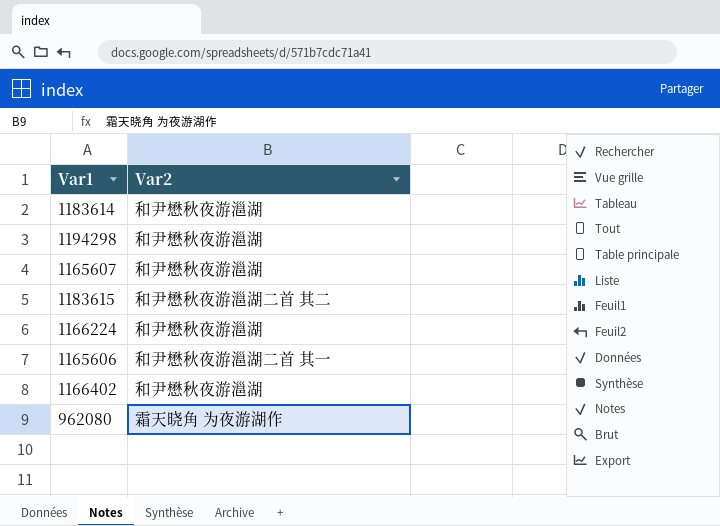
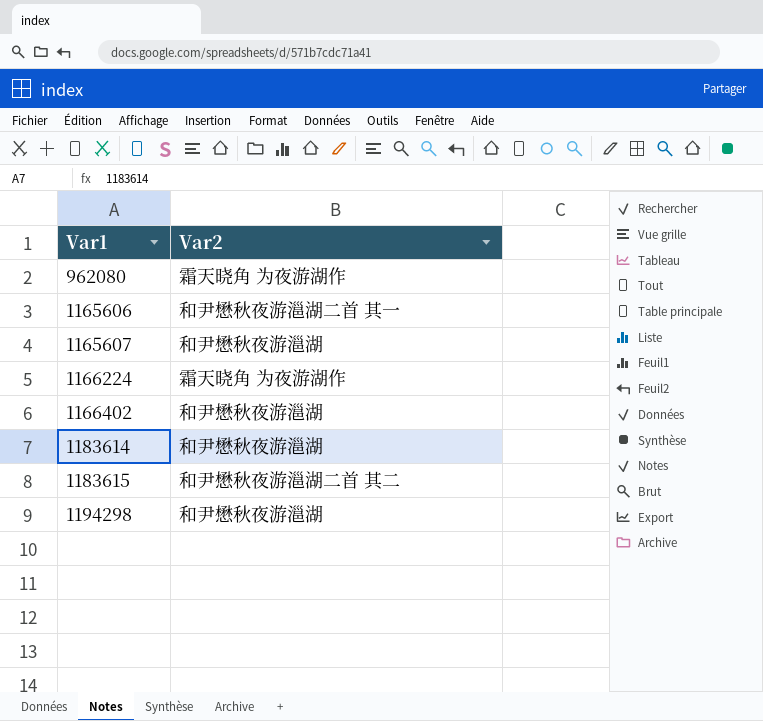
row order: none -> Var1 ascending
1166224 | Var2: 和尹懋秋夜游㴩湖 -> 霜天晓角 为夜游湖作

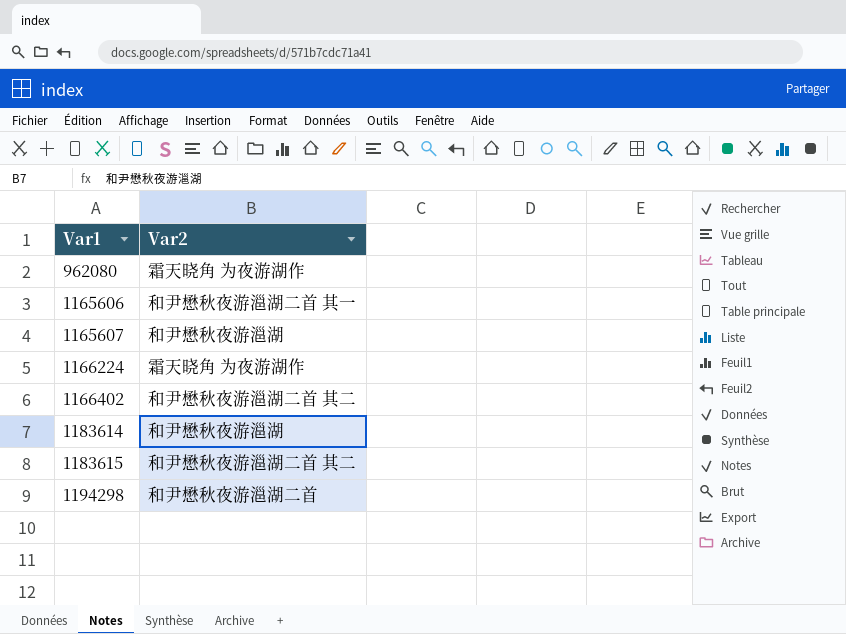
1166402 | Var2: 和尹懋秋夜游㴩湖 -> 和尹懋秋夜游㴩湖二首 其二
1194298 | Var2: 和尹懋秋夜游㴩湖 -> 和尹懋秋夜游㴩湖二首

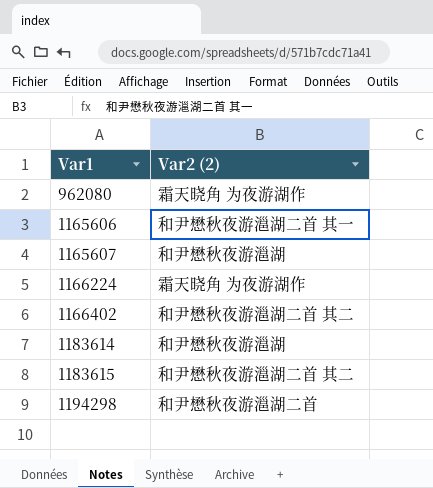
column name: Var2 -> Var2 (2)

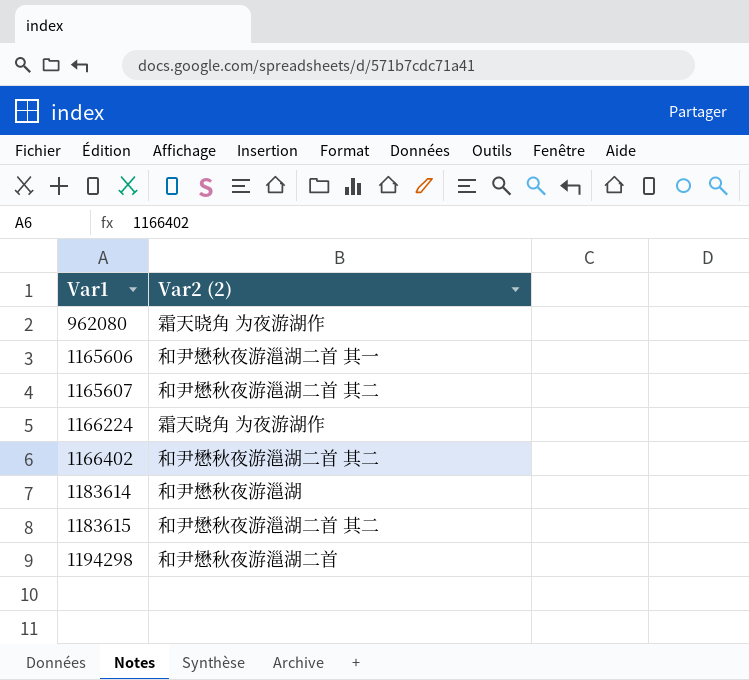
1165607 | Var2 (2): 和尹懋秋夜游㴩湖 -> 和尹懋秋夜游㴩湖二首 其二

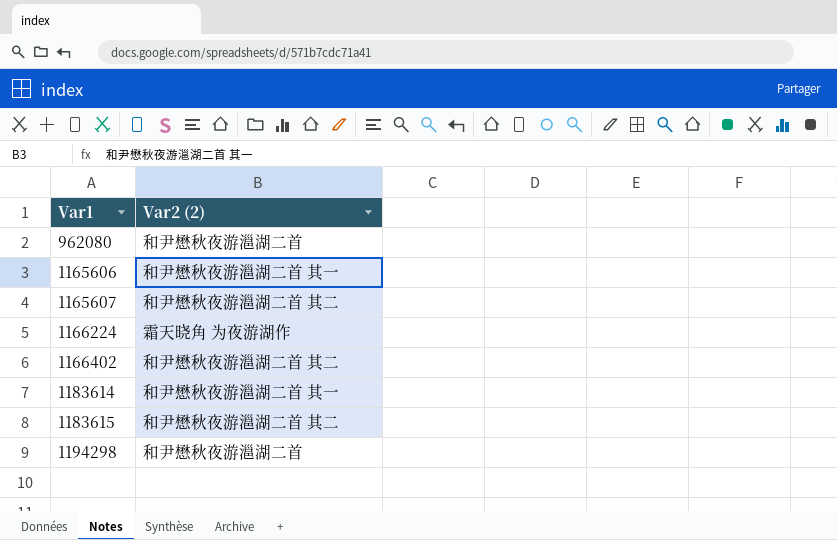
962080 | Var2 (2): 霜天晓角 为夜游湖作 -> 和尹懋秋夜游㴩湖二首
1183614 | Var2 (2): 和尹懋秋夜游㴩湖 -> 和尹懋秋夜游㴩湖二首 其一

